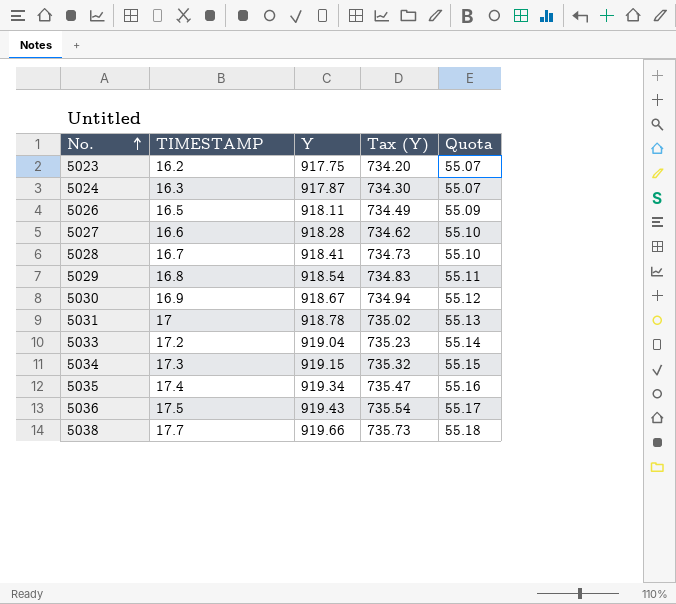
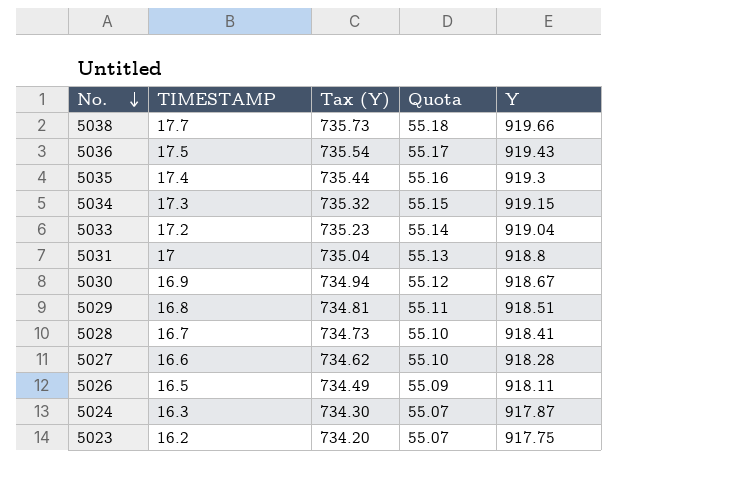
row order: No. ascending -> No. descending
column Y | position: 3 -> 5
5035 | Tax (Y): 735.47 -> 735.44
5035 | Y: 919.34 -> 919.3
5031 | Tax (Y): 735.02 -> 735.04
5031 | Y: 918.78 -> 918.8
5029 | Tax (Y): 734.83 -> 734.81
5029 | Y: 918.54 -> 918.51

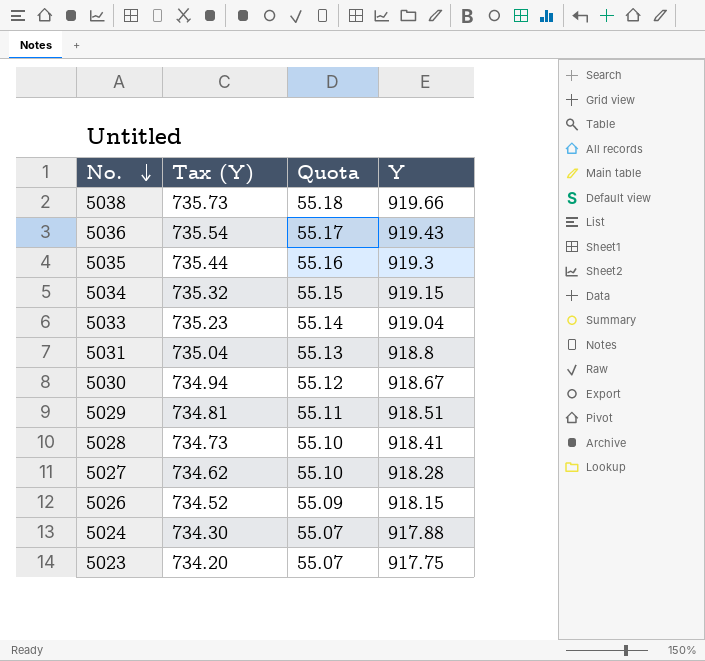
column TIMESTAMP | position: 2 -> none
5026 | Tax (Y): 734.49 -> 734.52
5026 | Y: 918.11 -> 918.15
5024 | Y: 917.87 -> 917.88

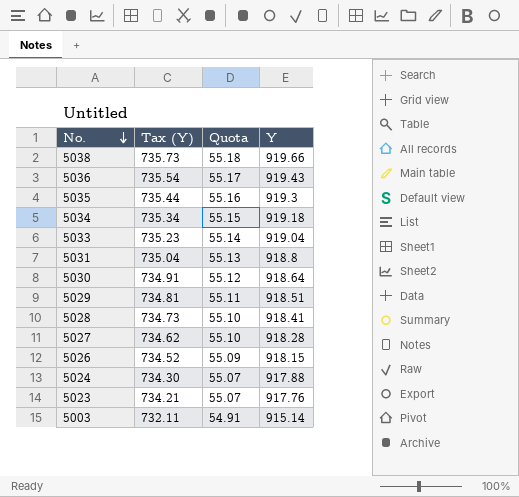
5034 | Tax (Y): 735.32 -> 735.34
5034 | Y: 919.15 -> 919.18
5030 | Tax (Y): 734.94 -> 734.91
5030 | Y: 918.67 -> 918.64
5023 | Tax (Y): 734.20 -> 734.21
5023 | Y: 917.75 -> 917.76
row 5003: none -> 732.11 | 54.91 | 915.14

